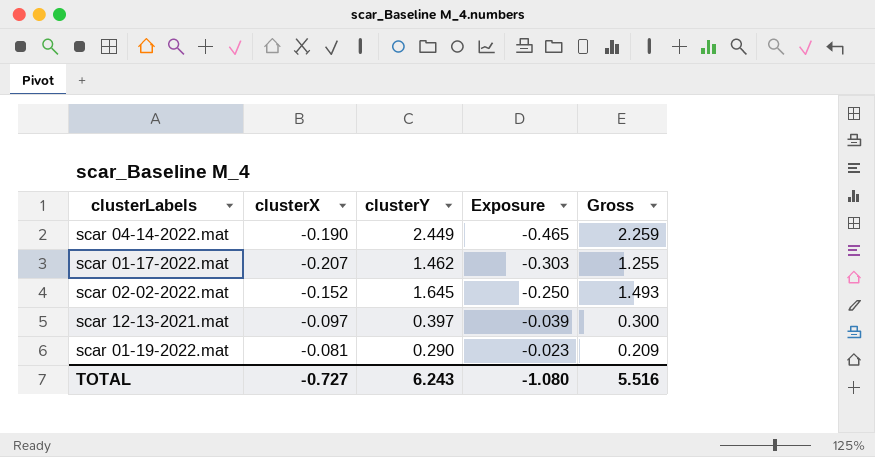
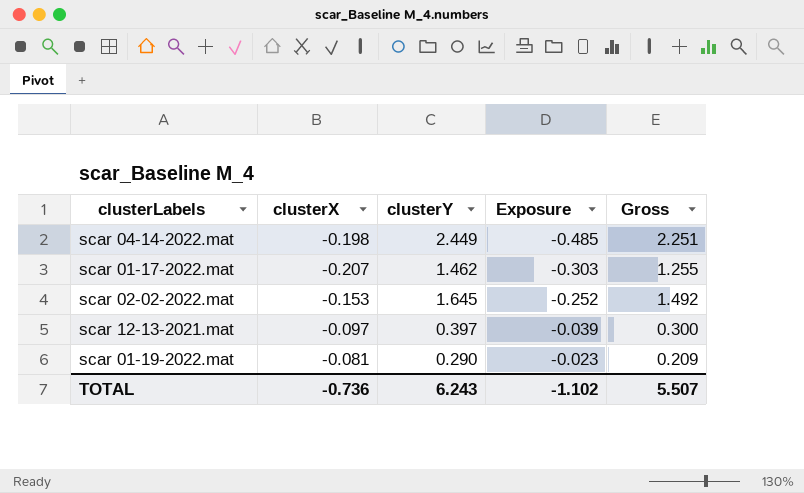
scar 04-14-2022.mat | clusterX: -0.190 -> -0.198
scar 04-14-2022.mat | Exposure: -0.465 -> -0.485
scar 04-14-2022.mat | Gross: 2.259 -> 2.251
scar 02-02-2022.mat | clusterX: -0.152 -> -0.153
scar 02-02-2022.mat | Exposure: -0.250 -> -0.252
scar 02-02-2022.mat | Gross: 1.493 -> 1.492
TOTAL | clusterX: -0.727 -> -0.736
TOTAL | Exposure: -1.080 -> -1.102
TOTAL | Gross: 5.516 -> 5.507

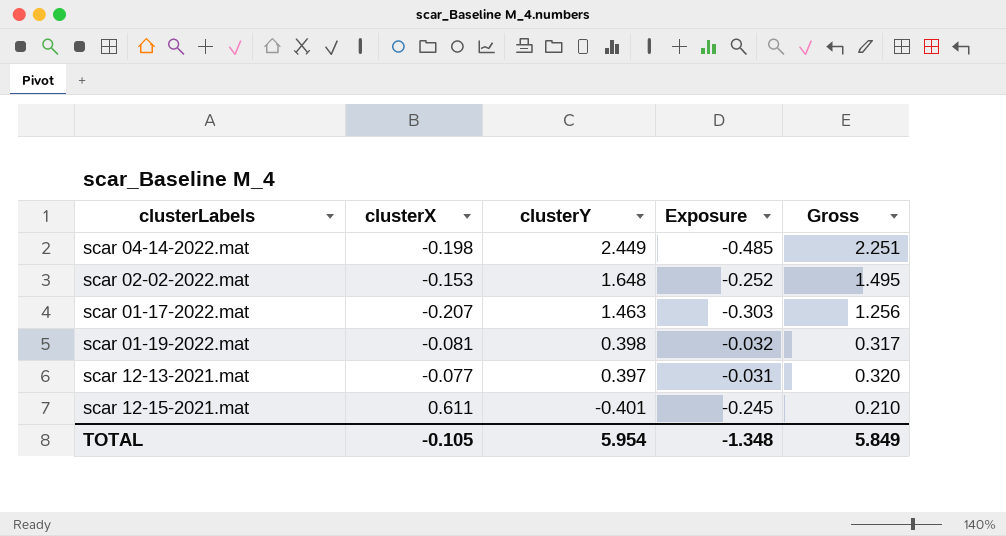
row order: Exposure ascending -> clusterY descending
scar 02-02-2022.mat | clusterY: 1.645 -> 1.648
scar 02-02-2022.mat | Gross: 1.492 -> 1.495
scar 01-17-2022.mat | clusterY: 1.462 -> 1.463
scar 01-17-2022.mat | Gross: 1.255 -> 1.256
scar 01-19-2022.mat | clusterY: 0.290 -> 0.398
scar 01-19-2022.mat | Exposure: -0.023 -> -0.032
scar 01-19-2022.mat | Gross: 0.209 -> 0.317
scar 12-13-2021.mat | clusterX: -0.097 -> -0.077
scar 12-13-2021.mat | Exposure: -0.039 -> -0.031
scar 12-13-2021.mat | Gross: 0.300 -> 0.320
row scar 12-15-2021.mat: none -> 0.611 | -0.401 | -0.245 | 0.210
TOTAL | clusterX: -0.736 -> -0.105
TOTAL | clusterY: 6.243 -> 5.954
TOTAL | Exposure: -1.102 -> -1.348
TOTAL | Gross: 5.507 -> 5.849

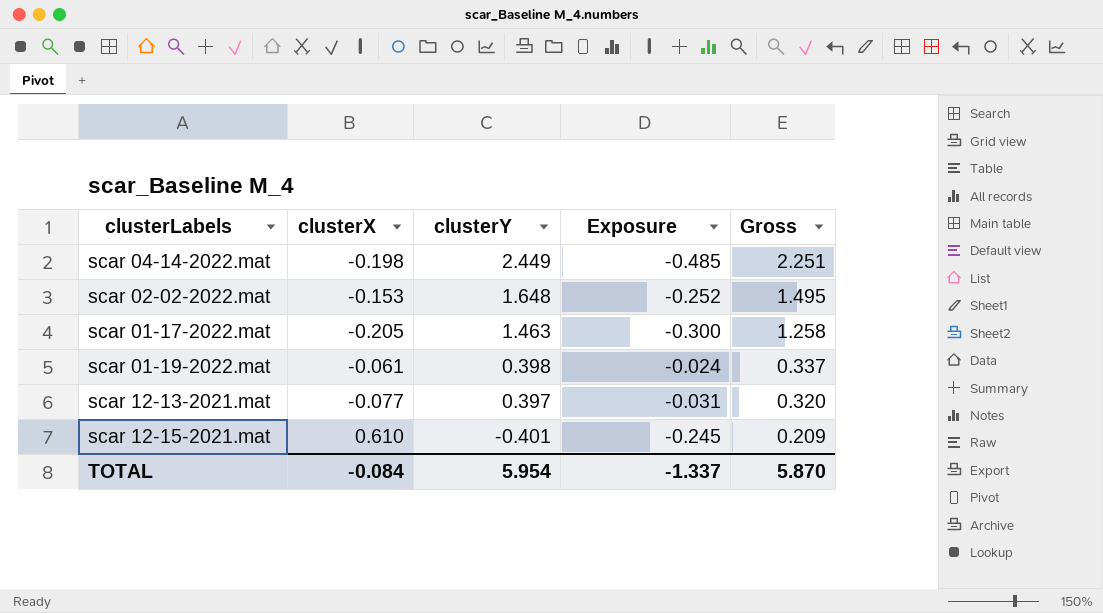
scar 01-17-2022.mat | clusterX: -0.207 -> -0.205
scar 01-17-2022.mat | Exposure: -0.303 -> -0.300
scar 01-17-2022.mat | Gross: 1.256 -> 1.258
scar 01-19-2022.mat | clusterX: -0.081 -> -0.061
scar 01-19-2022.mat | Exposure: -0.032 -> -0.024
scar 01-19-2022.mat | Gross: 0.317 -> 0.337
scar 12-15-2021.mat | clusterX: 0.611 -> 0.610
scar 12-15-2021.mat | Gross: 0.210 -> 0.209
TOTAL | clusterX: -0.105 -> -0.084
TOTAL | Exposure: -1.348 -> -1.337
TOTAL | Gross: 5.849 -> 5.870

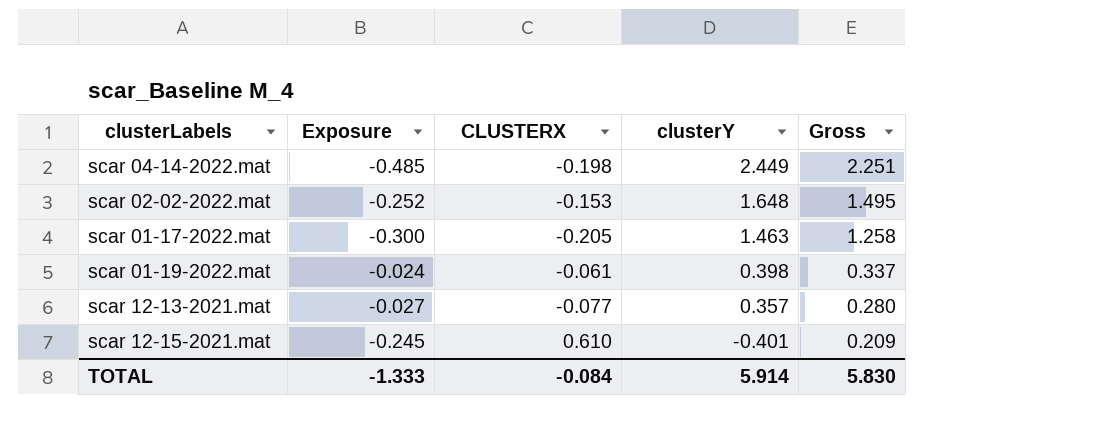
column Exposure | position: 4 -> 2
column name: clusterX -> CLUSTERX
scar 12-13-2021.mat | Exposure: -0.031 -> -0.027
scar 12-13-2021.mat | clusterY: 0.397 -> 0.357
scar 12-13-2021.mat | Gross: 0.320 -> 0.280
TOTAL | Exposure: -1.337 -> -1.333
TOTAL | clusterY: 5.954 -> 5.914
TOTAL | Gross: 5.870 -> 5.830

